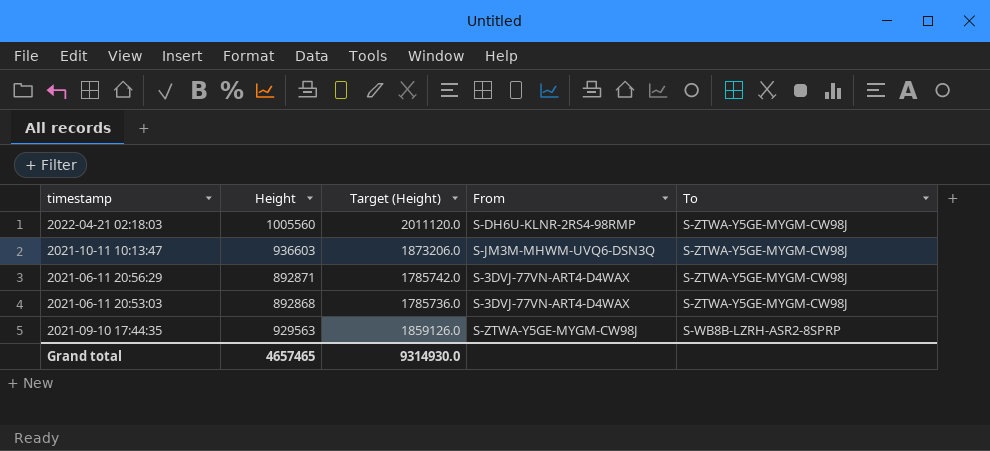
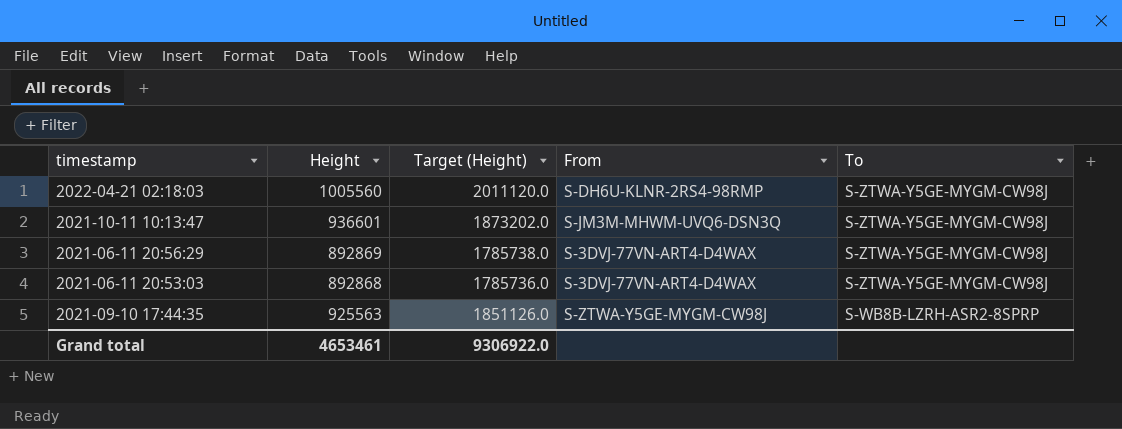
2021-10-11 10:13:47 | Height: 936603 -> 936601
2021-10-11 10:13:47 | Target (Height): 1873206.0 -> 1873202.0
2021-06-11 20:56:29 | Height: 892871 -> 892869
2021-06-11 20:56:29 | Target (Height): 1785742.0 -> 1785738.0
2021-09-10 17:44:35 | Height: 929563 -> 925563
2021-09-10 17:44:35 | Target (Height): 1859126.0 -> 1851126.0
Grand total | Height: 4657465 -> 4653461
Grand total | Target (Height): 9314930.0 -> 9306922.0

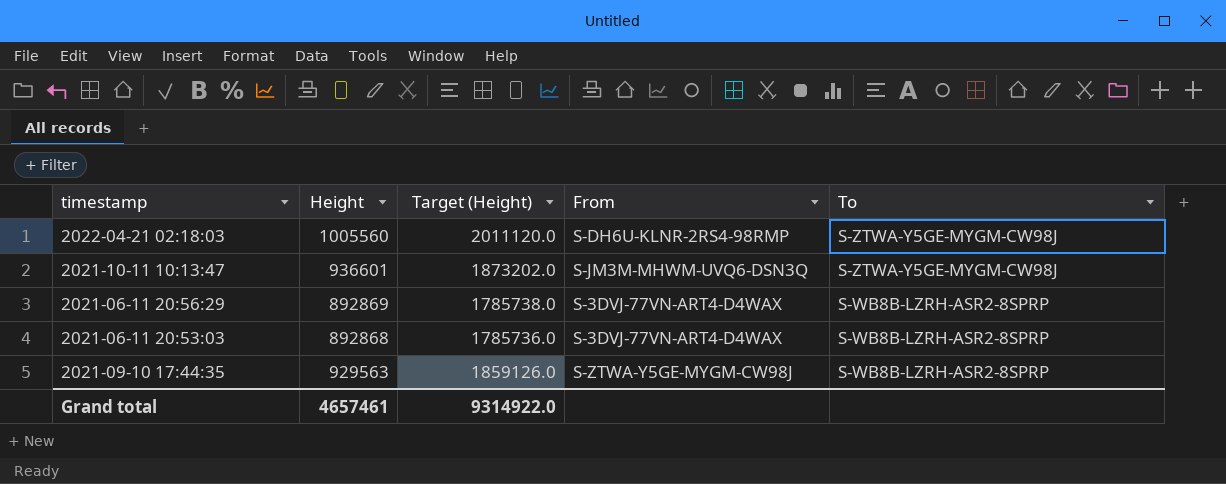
2021-06-11 20:56:29 | To: S-ZTWA-Y5GE-MYGM-CW98J -> S-WB8B-LZRH-ASR2-8SPRP
2021-06-11 20:53:03 | To: S-ZTWA-Y5GE-MYGM-CW98J -> S-WB8B-LZRH-ASR2-8SPRP
2021-09-10 17:44:35 | Height: 925563 -> 929563
2021-09-10 17:44:35 | Target (Height): 1851126.0 -> 1859126.0
Grand total | Height: 4653461 -> 4657461
Grand total | Target (Height): 9306922.0 -> 9314922.0

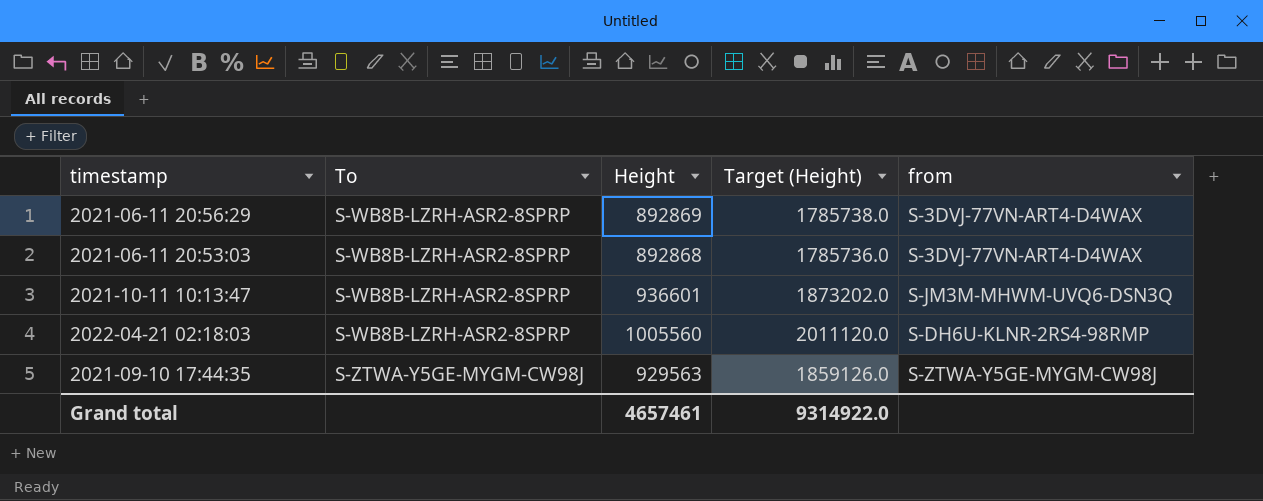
row order: To descending -> To ascending
column To | position: 5 -> 2
column name: From -> from
2021-10-11 10:13:47 | To: S-ZTWA-Y5GE-MYGM-CW98J -> S-WB8B-LZRH-ASR2-8SPRP
2022-04-21 02:18:03 | To: S-ZTWA-Y5GE-MYGM-CW98J -> S-WB8B-LZRH-ASR2-8SPRP
2021-09-10 17:44:35 | To: S-WB8B-LZRH-ASR2-8SPRP -> S-ZTWA-Y5GE-MYGM-CW98J

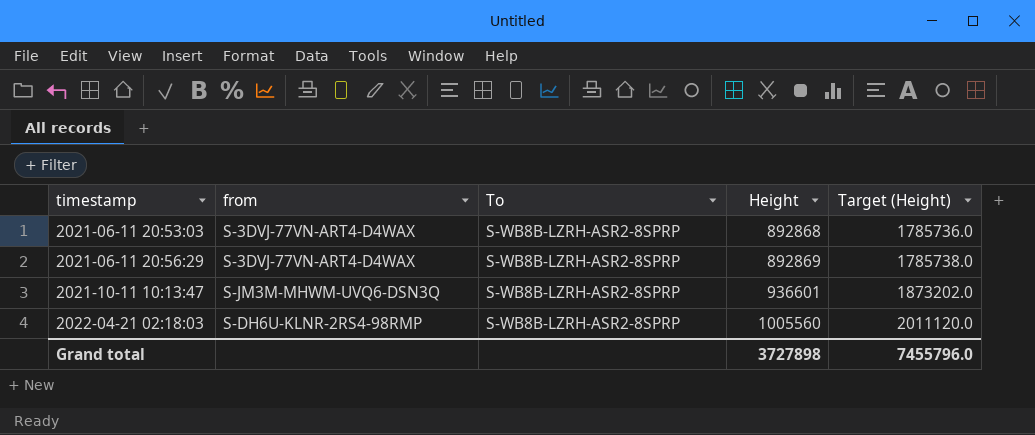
row order: To ascending -> timestamp ascending
column from | position: 5 -> 2
row 2021-09-10 17:44:35: S-ZTWA-Y5GE-MYGM-CW98J | 929563 | 1859126.0 | S-ZTWA-Y5GE-MYGM-CW98J -> none
Grand total | Height: 4657461 -> 3727898
Grand total | Target (Height): 9314922.0 -> 7455796.0

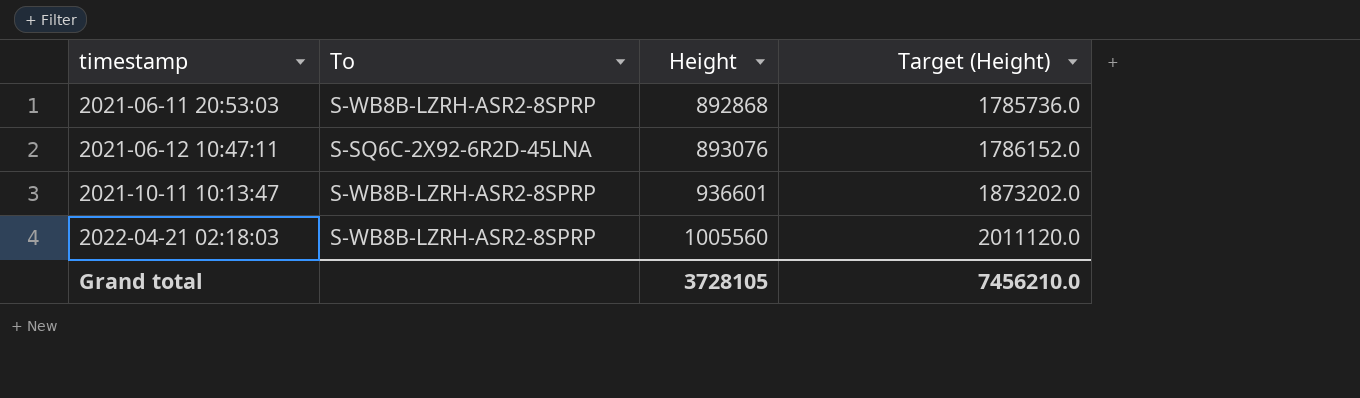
column from | position: 2 -> none
row 2021-06-11 20:56:29: S-3DVJ-77VN-ART4-D4WAX | S-WB8B-LZRH-ASR2-8SPRP | 892869 | 1785738.0 -> none
row 2021-06-12 10:47:11: none -> S-SQ6C-2X92-6R2D-45LNA | 893076 | 1786152.0
Grand total | Height: 3727898 -> 3728105
Grand total | Target (Height): 7455796.0 -> 7456210.0

